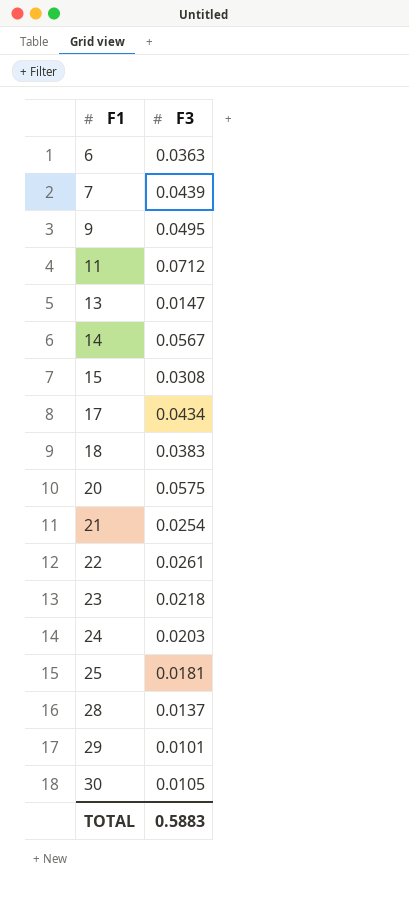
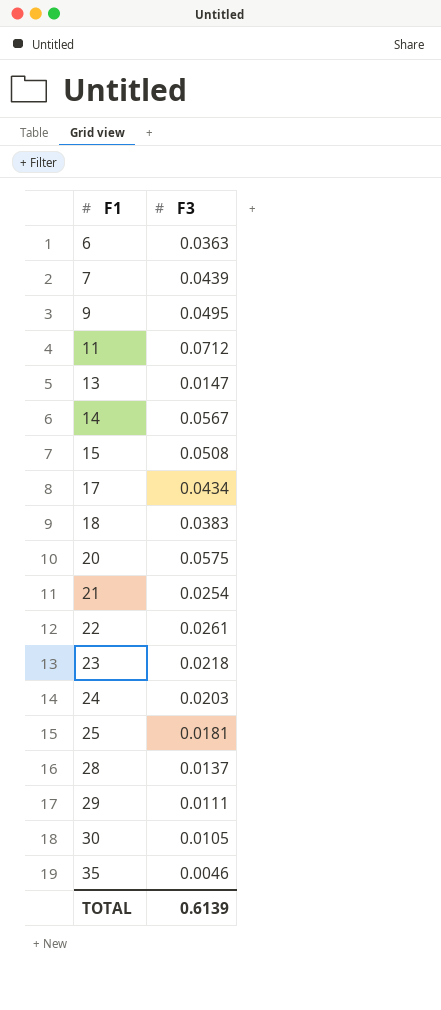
15 | F3: 0.0308 -> 0.0508
29 | F3: 0.0101 -> 0.0111
row 35: none -> 0.0046
TOTAL | F3: 0.5883 -> 0.6139

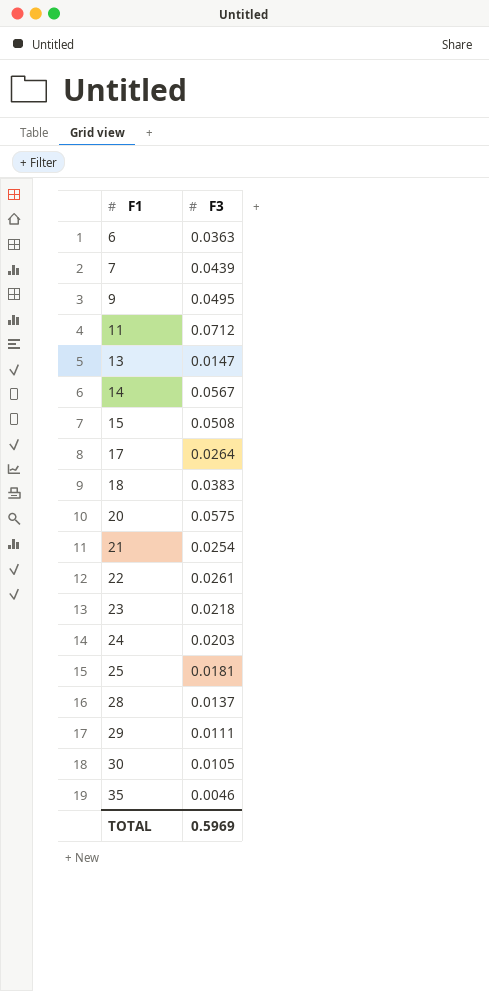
17 | F3: 0.0434 -> 0.0264
TOTAL | F3: 0.6139 -> 0.5969

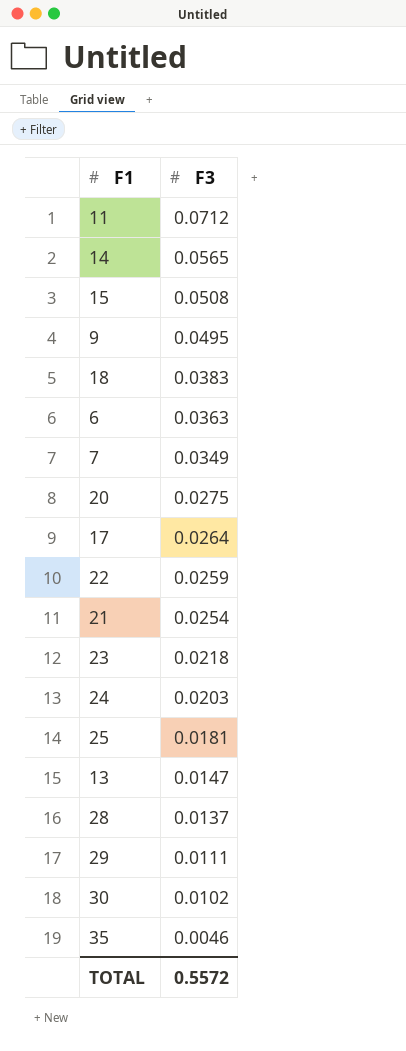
row order: F1 ascending -> F3 descending
14 | F3: 0.0567 -> 0.0565
7 | F3: 0.0439 -> 0.0349
20 | F3: 0.0575 -> 0.0275
22 | F3: 0.0261 -> 0.0259
30 | F3: 0.0105 -> 0.0102
TOTAL | F3: 0.5969 -> 0.5572

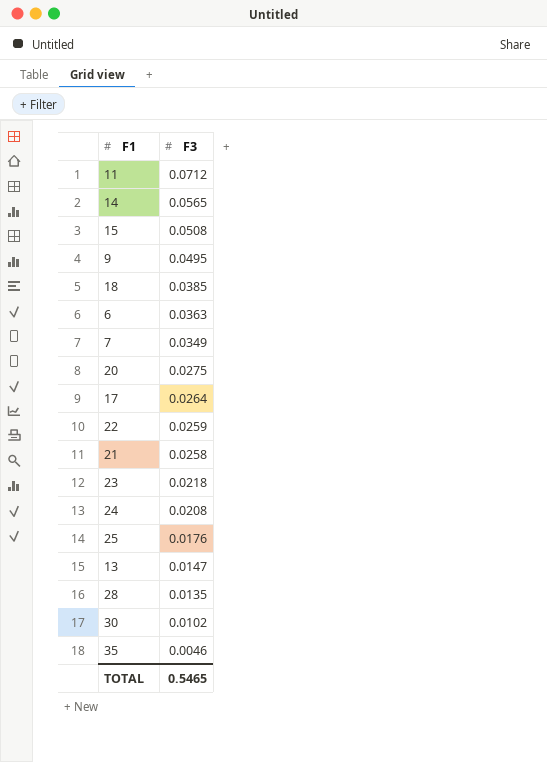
row 29: 0.0111 -> none
18 | F3: 0.0383 -> 0.0385
21 | F3: 0.0254 -> 0.0258
24 | F3: 0.0203 -> 0.0208
25 | F3: 0.0181 -> 0.0176
28 | F3: 0.0137 -> 0.0135
TOTAL | F3: 0.5572 -> 0.5465

